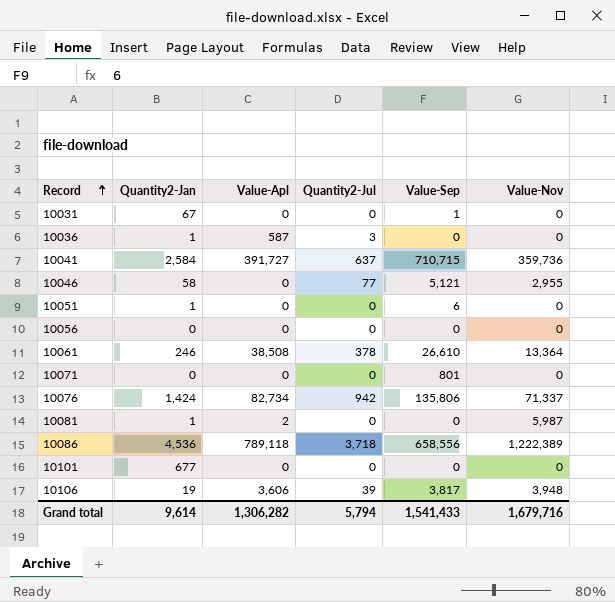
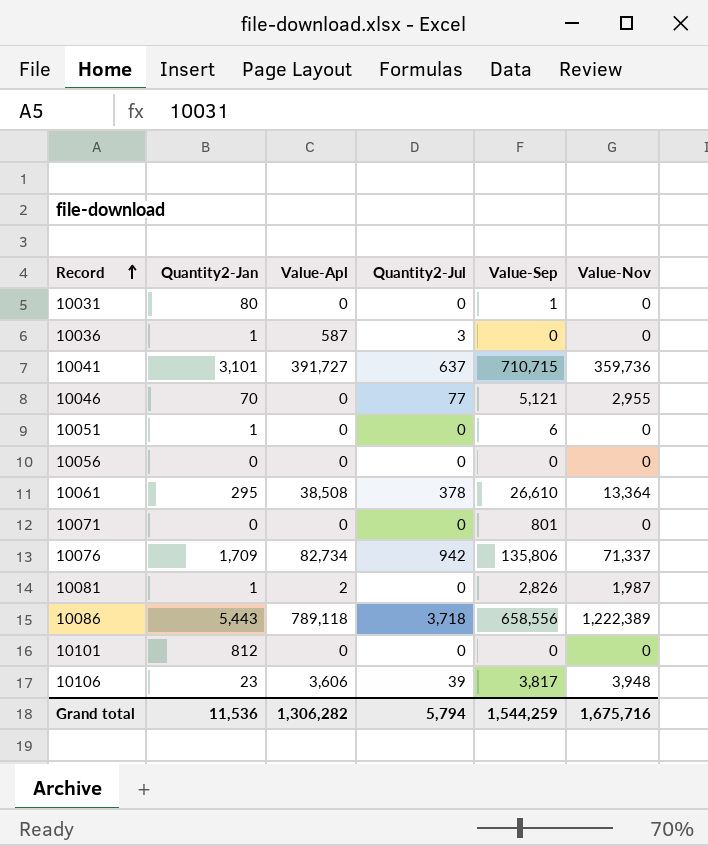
10031 | Quantity2-Jan: 67 -> 80
10041 | Quantity2-Jan: 2,584 -> 3,101
10046 | Quantity2-Jan: 58 -> 70
10061 | Quantity2-Jan: 246 -> 295
10076 | Quantity2-Jan: 1,424 -> 1,709
10081 | Value-Sep: 0 -> 2,826
10081 | Value-Nov: 5,987 -> 1,987
10086 | Quantity2-Jan: 4,536 -> 5,443
10101 | Quantity2-Jan: 677 -> 812
10106 | Quantity2-Jan: 19 -> 23
Grand total | Quantity2-Jan: 9,614 -> 11,536
Grand total | Value-Sep: 1,541,433 -> 1,544,259
Grand total | Value-Nov: 1,679,716 -> 1,675,716

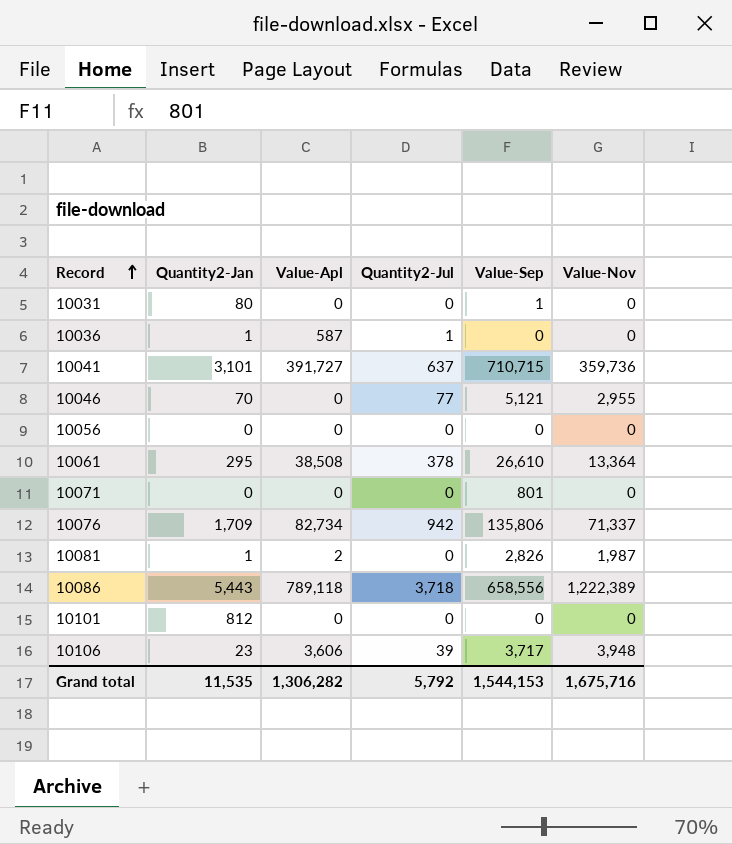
row 10051: 1 | 0 | 0 | 6 | 0 -> none
10036 | Quantity2-Jul: 3 -> 1
10106 | Value-Sep: 3,817 -> 3,717
Grand total | Quantity2-Jan: 11,536 -> 11,535
Grand total | Quantity2-Jul: 5,794 -> 5,792
Grand total | Value-Sep: 1,544,259 -> 1,544,153

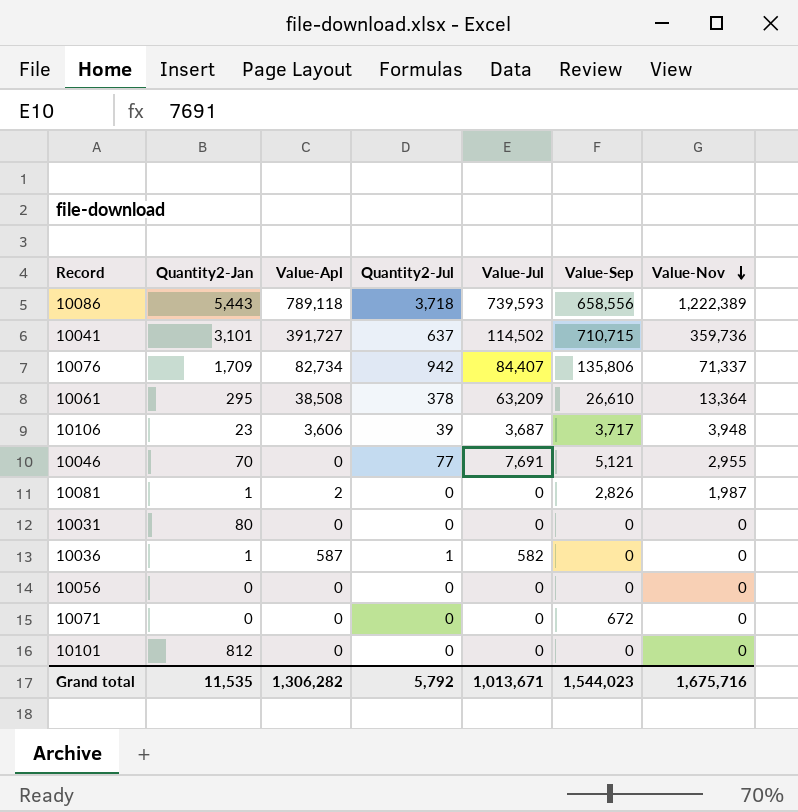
row order: Record ascending -> Value-Nov descending
column Value-Jul | position: none -> 5
10031 | Value-Sep: 1 -> 0
10071 | Value-Sep: 801 -> 672
Grand total | Value-Sep: 1,544,153 -> 1,544,023

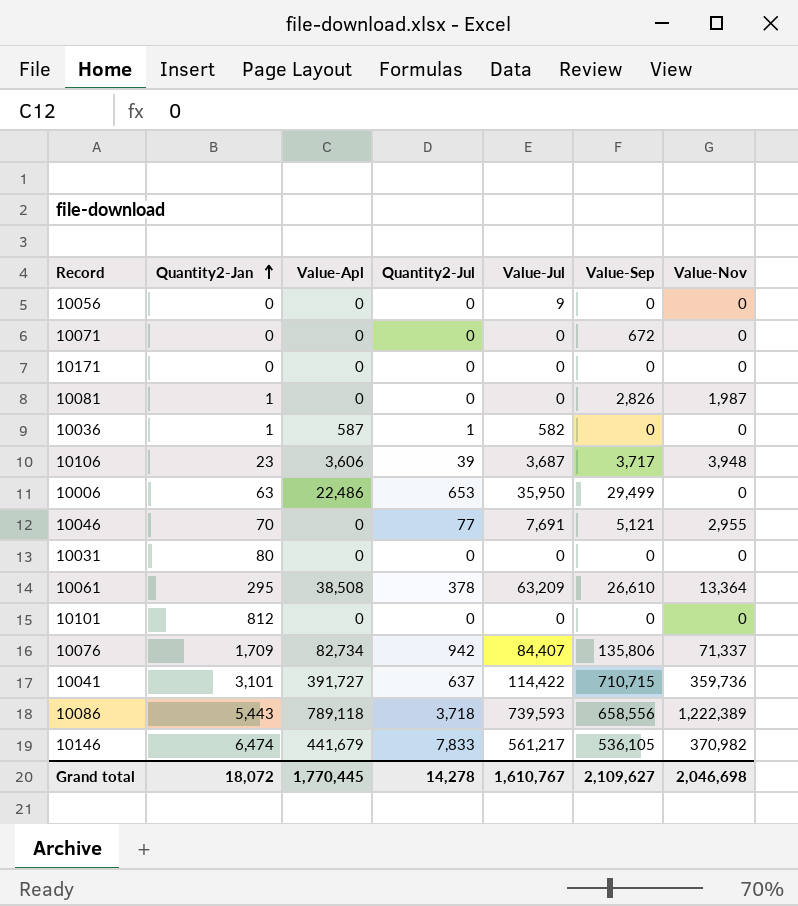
row order: Value-Nov descending -> Quantity2-Jan ascending
10056 | Value-Jul: 0 -> 9
row 10171: none -> 0 | 0 | 0 | 0 | 0 | 0
10081 | Value-Apl: 2 -> 0
row 10006: none -> 63 | 22,486 | 653 | 35,950 | 29,499 | 0
10041 | Value-Jul: 114,502 -> 114,422
row 10146: none -> 6,474 | 441,679 | 7,833 | 561,217 | 536,105 | 370,982
Grand total | Quantity2-Jan: 11,535 -> 18,072
Grand total | Value-Apl: 1,306,282 -> 1,770,445
Grand total | Quantity2-Jul: 5,792 -> 14,278
Grand total | Value-Jul: 1,013,671 -> 1,610,767
Grand total | Value-Sep: 1,544,023 -> 2,109,627
Grand total | Value-Nov: 1,675,716 -> 2,046,698

